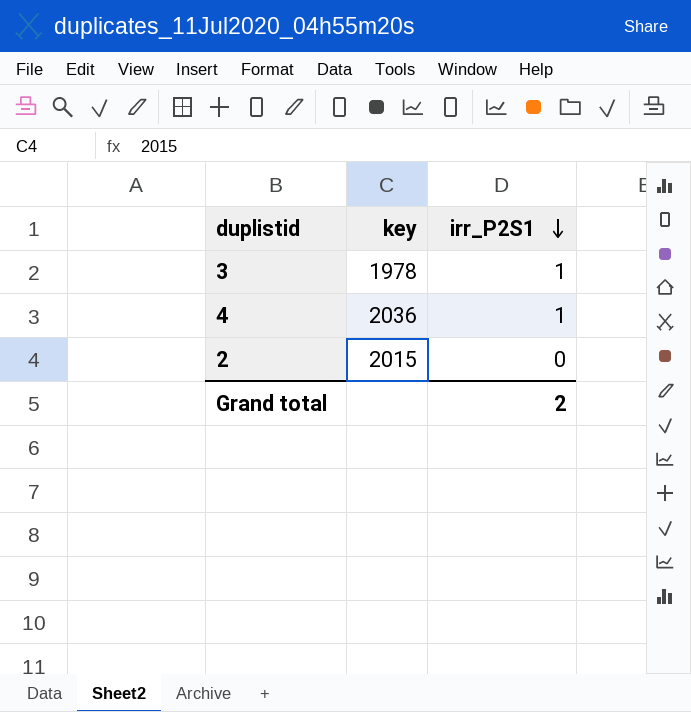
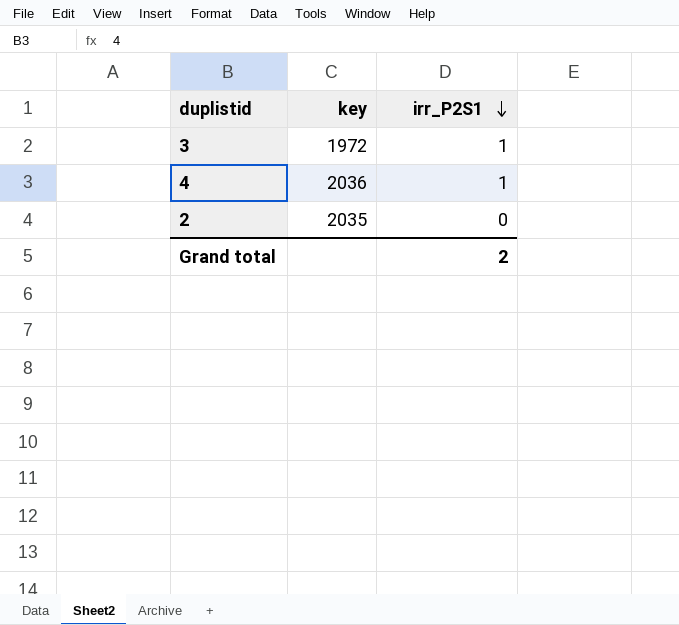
3 | key: 1978 -> 1972
2 | key: 2015 -> 2035

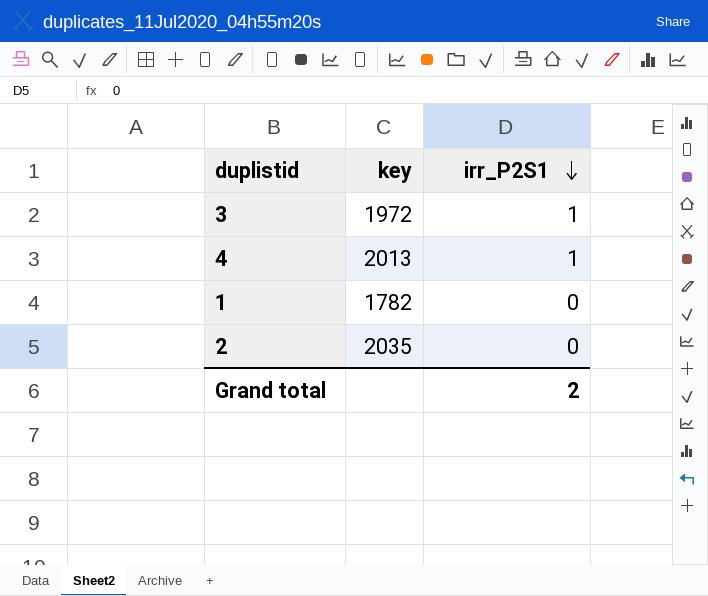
4 | key: 2036 -> 2013
row 1: none -> 1782 | 0

